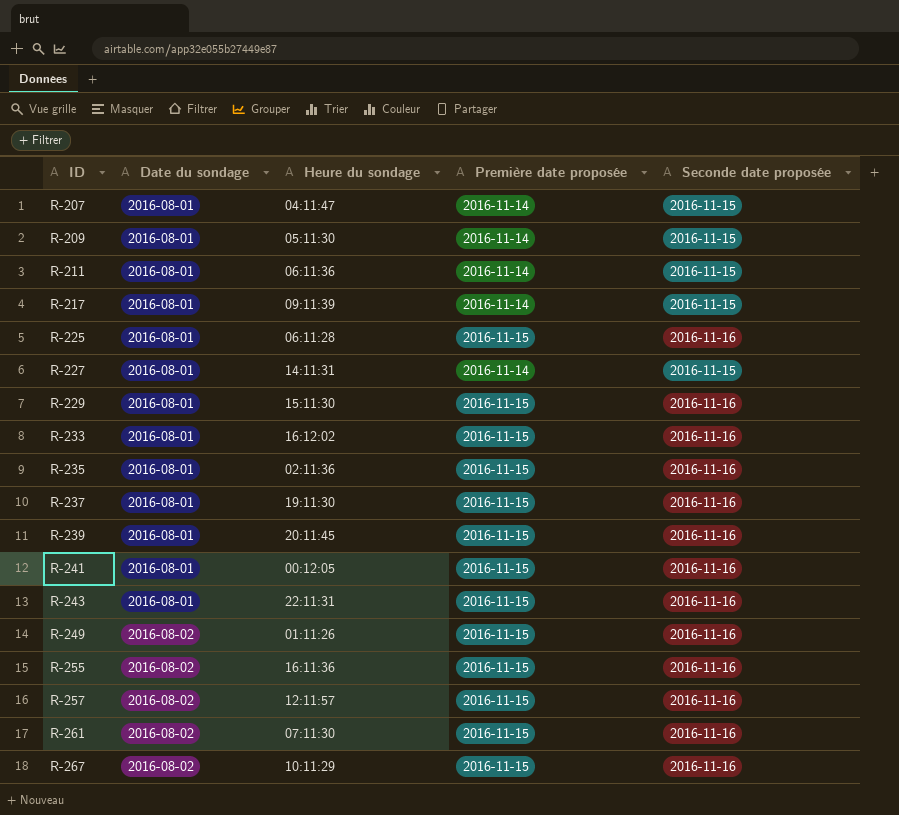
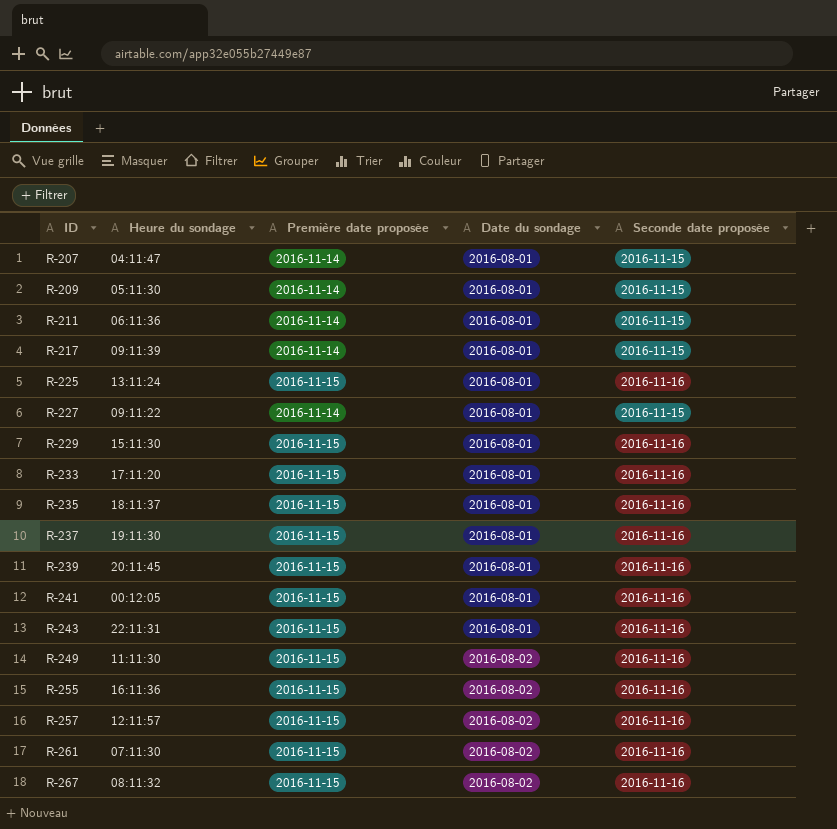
column Date du sondage | position: 2 -> 4
R-225 | Heure du sondage: 06:11:28 -> 13:11:24
R-227 | Heure du sondage: 14:11:31 -> 09:11:22
R-233 | Heure du sondage: 16:12:02 -> 17:11:20
R-235 | Heure du sondage: 02:11:36 -> 18:11:37
R-249 | Heure du sondage: 01:11:26 -> 11:11:30
R-267 | Heure du sondage: 10:11:29 -> 08:11:32

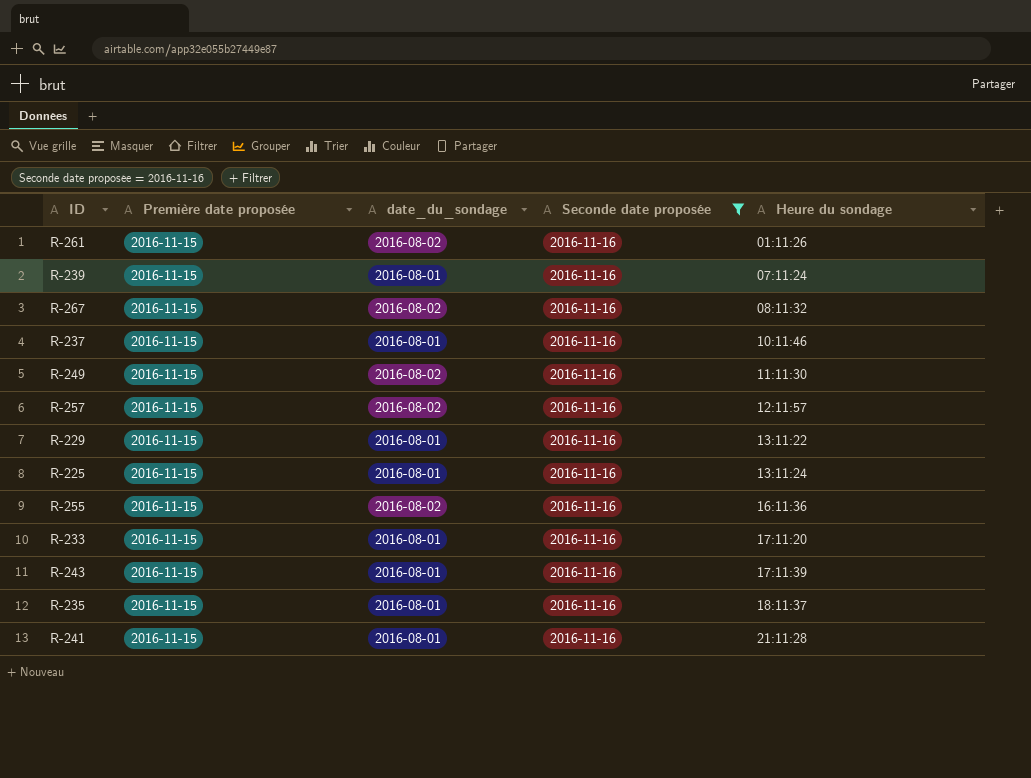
filter: none -> Seconde date proposée = 2016-11-16
row order: ID ascending -> Heure du sondage ascending
column name: Date du sondage -> date_du_sondage
column Heure du sondage | position: 2 -> 5
R-261 | Heure du sondage: 07:11:30 -> 01:11:26
R-239 | Heure du sondage: 20:11:45 -> 07:11:24
R-237 | Heure du sondage: 19:11:30 -> 10:11:46
R-229 | Heure du sondage: 15:11:30 -> 13:11:22
R-243 | Heure du sondage: 22:11:31 -> 17:11:39
R-241 | Heure du sondage: 00:12:05 -> 21:11:28

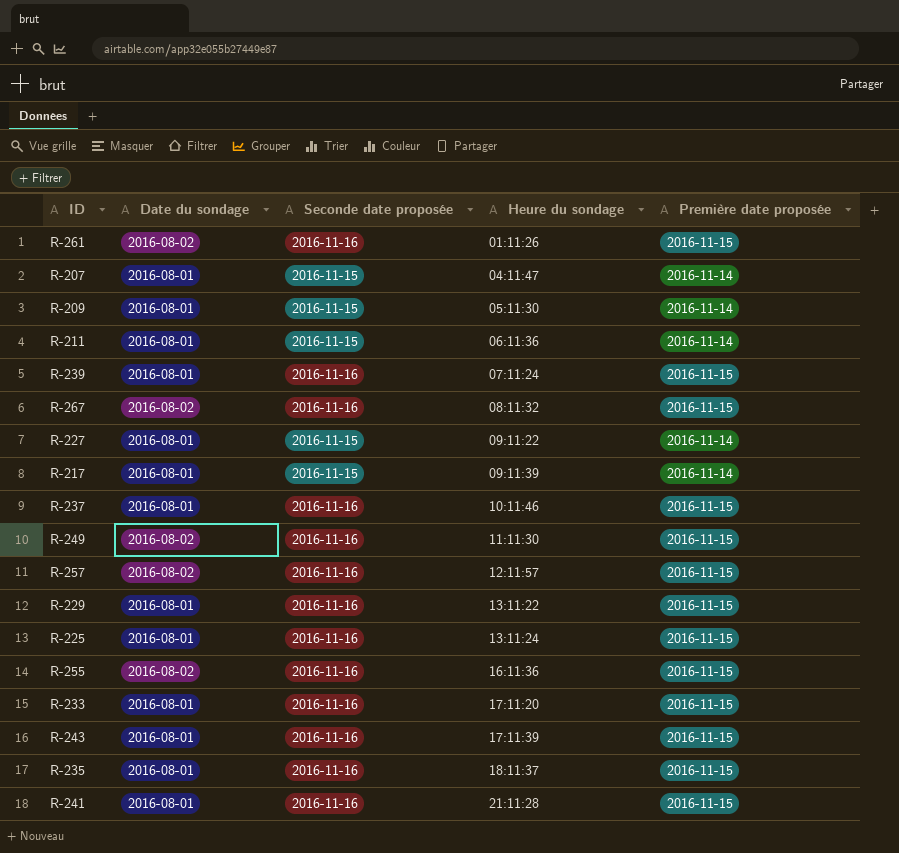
filter: Seconde date proposée = 2016-11-16 -> none
column name: date_du_sondage -> Date du sondage
column Première date proposée | position: 2 -> 5

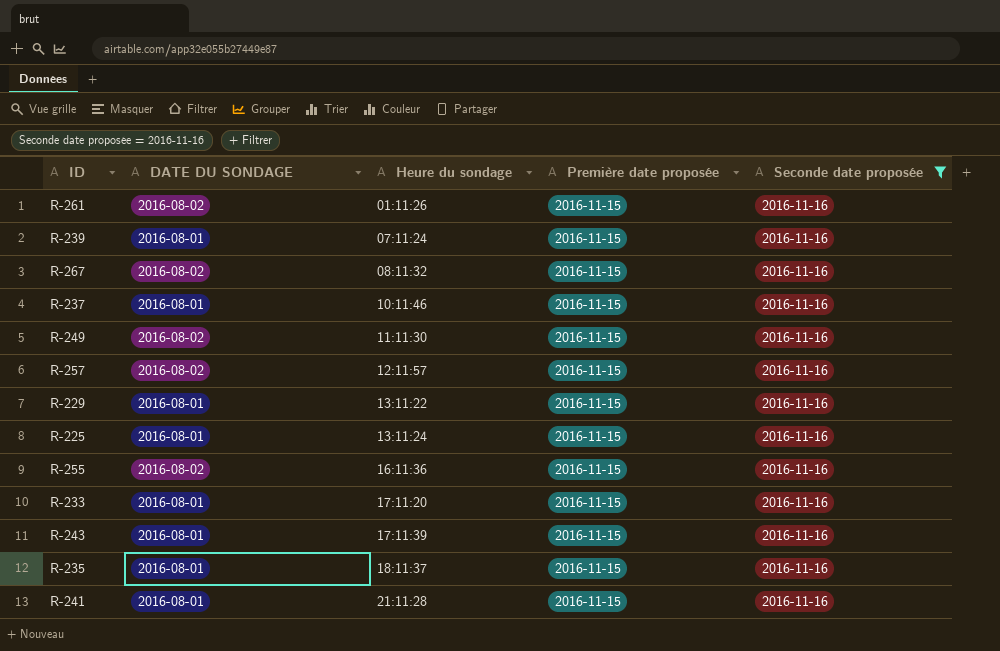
filter: none -> Seconde date proposée = 2016-11-16
column name: Date du sondage -> DATE DU SONDAGE
column Seconde date proposée | position: 3 -> 5

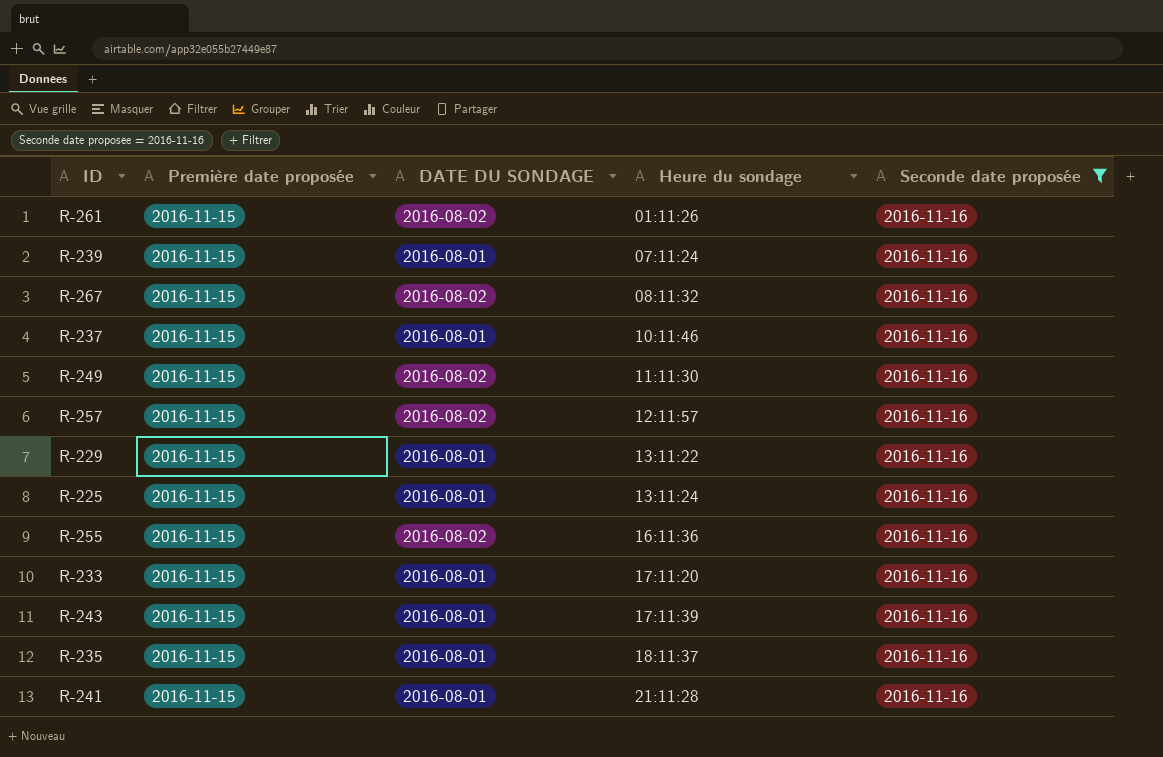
column Première date proposée | position: 4 -> 2

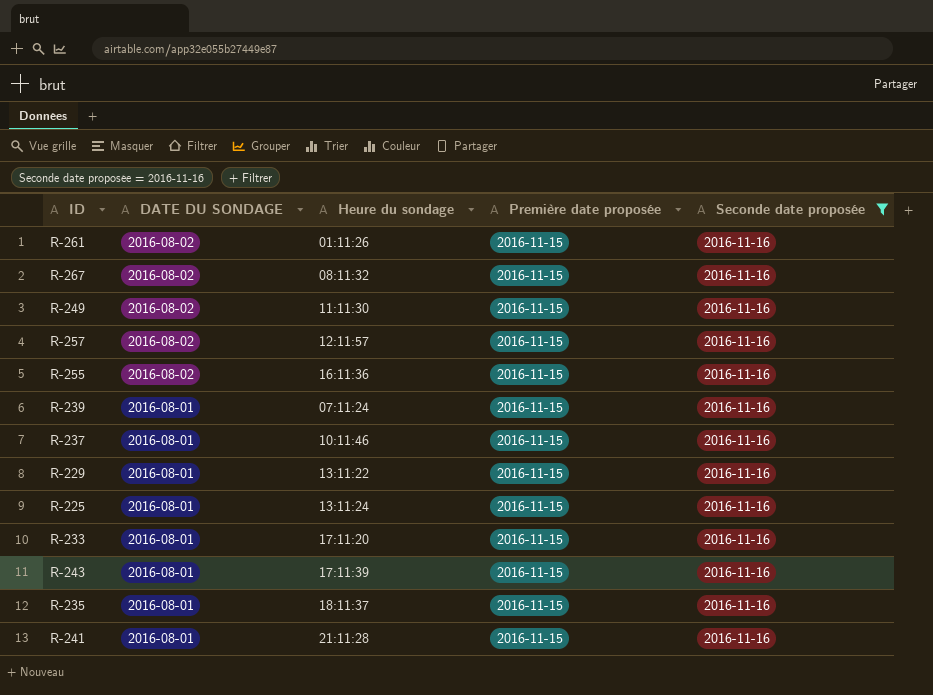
row order: Heure du sondage ascending -> DATE DU SONDAGE descending
column Première date proposée | position: 2 -> 4

